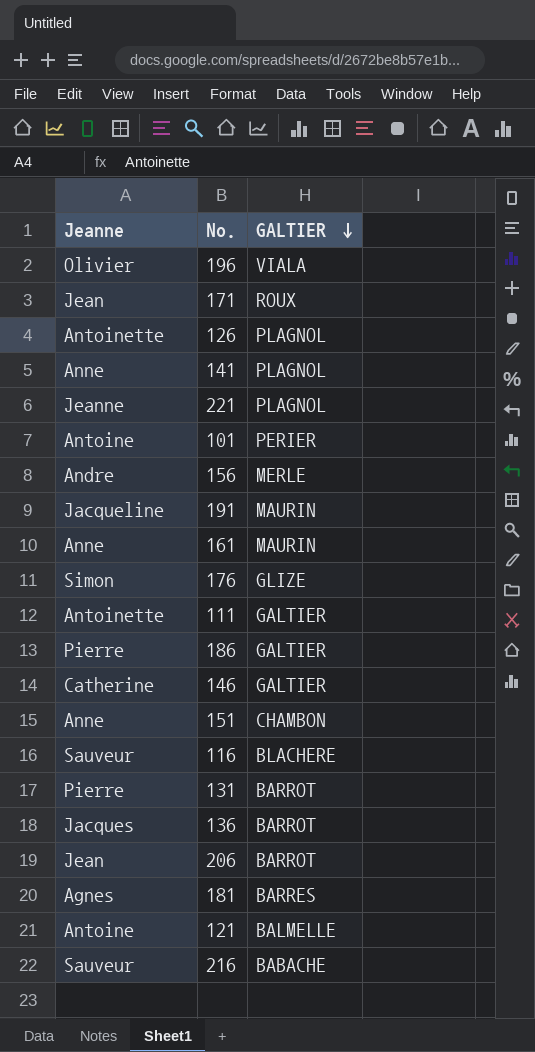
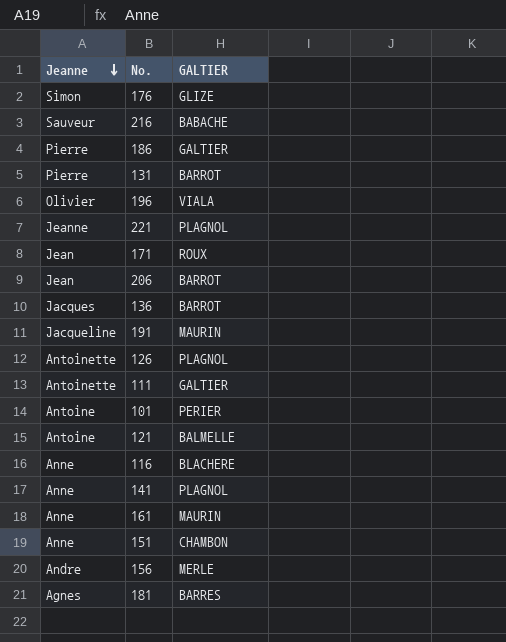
row order: GALTIER descending -> Jeanne descending
row 146: Catherine | GALTIER -> none
116 | Jeanne: Sauveur -> Anne

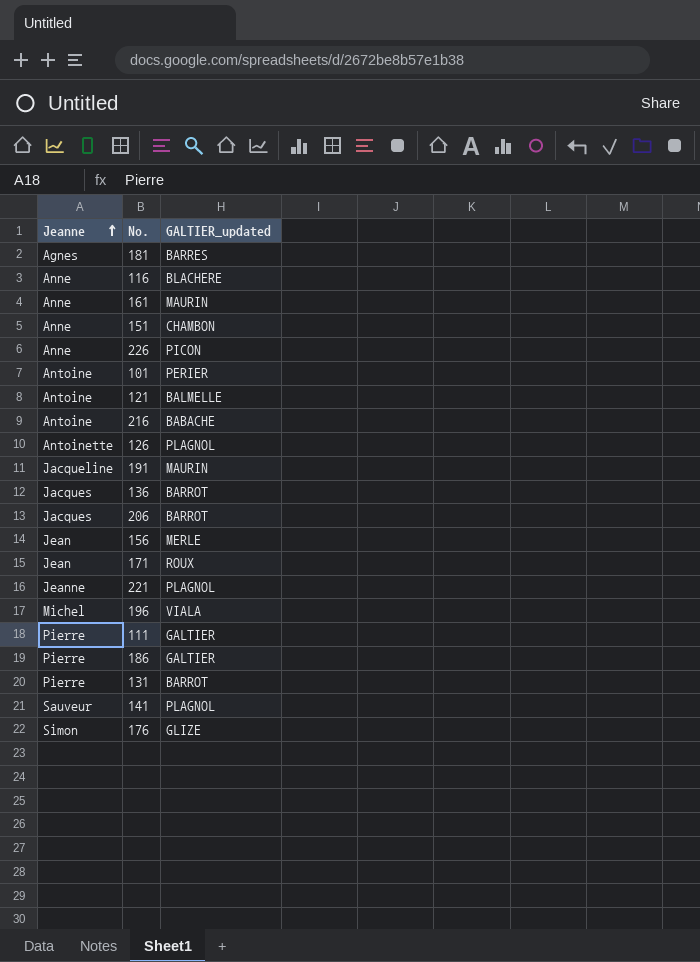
row order: Jeanne descending -> Jeanne ascending
column name: GALTIER -> GALTIER_updated
row 226: none -> Anne | PICON
216 | Jeanne: Sauveur -> Antoine
206 | Jeanne: Jean -> Jacques
156 | Jeanne: Andre -> Jean
196 | Jeanne: Olivier -> Michel
111 | Jeanne: Antoinette -> Pierre
141 | Jeanne: Anne -> Sauveur

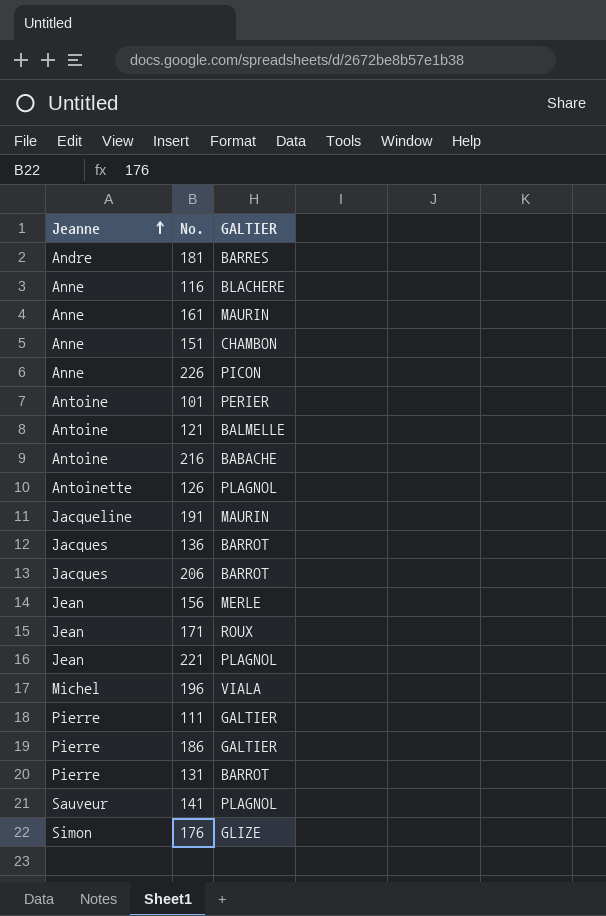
column name: GALTIER_updated -> GALTIER
181 | Jeanne: Agnes -> Andre
221 | Jeanne: Jeanne -> Jean

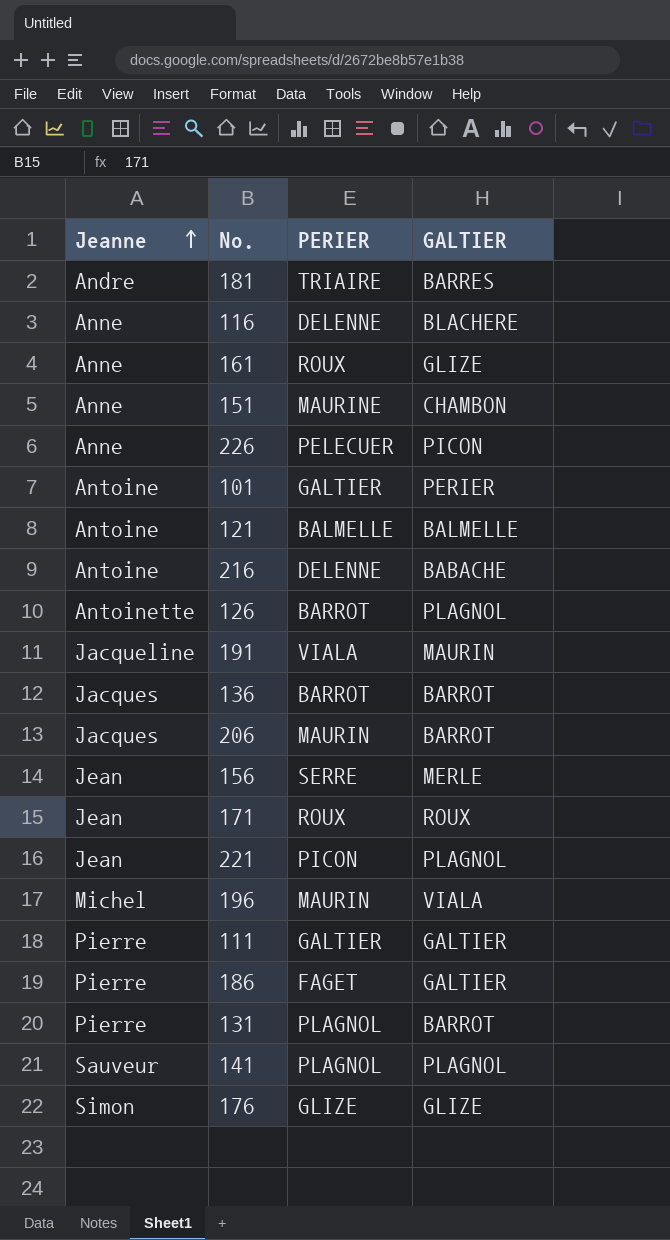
column PERIER | position: none -> 3
161 | GALTIER: MAURIN -> GLIZE

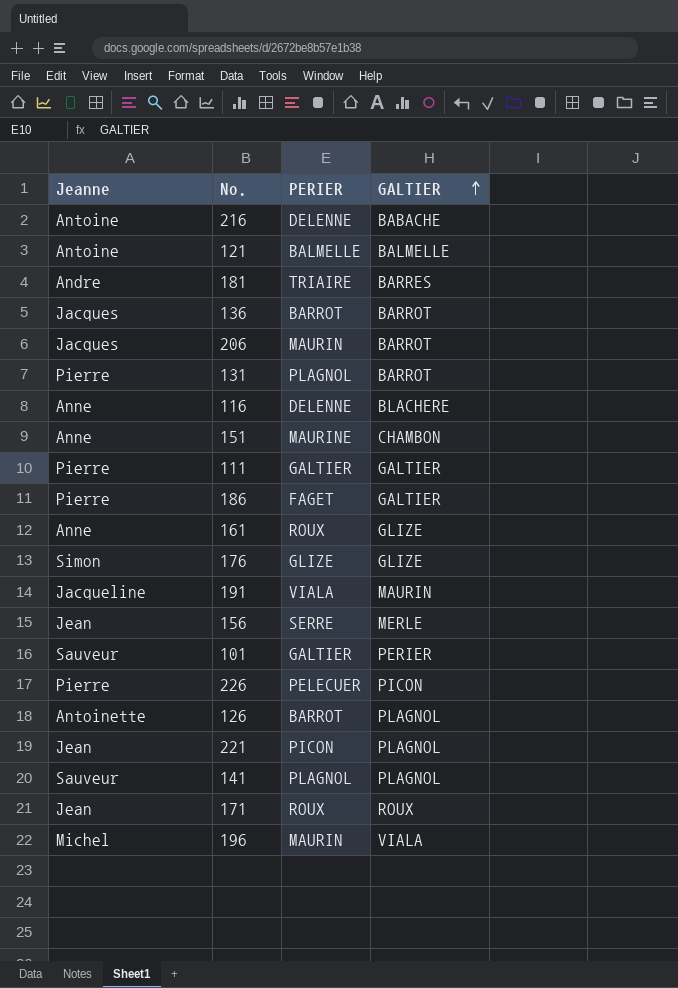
row order: Jeanne ascending -> GALTIER ascending
101 | Jeanne: Antoine -> Sauveur
226 | Jeanne: Anne -> Pierre

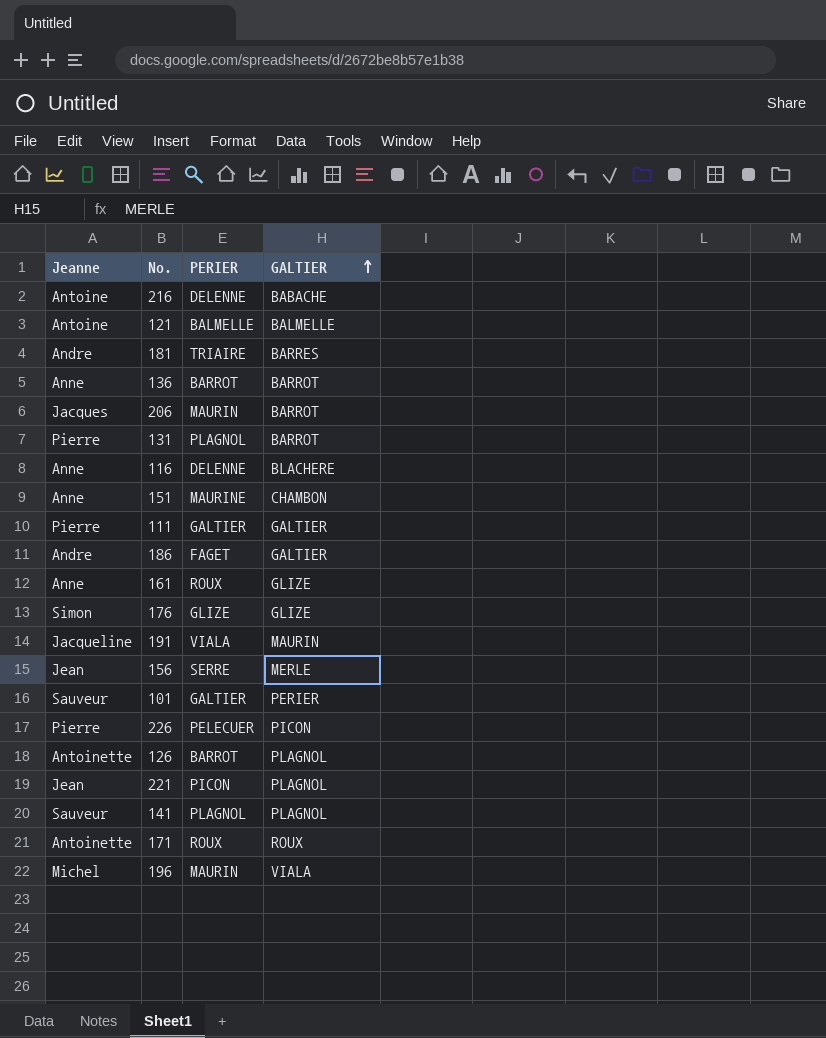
136 | Jeanne: Jacques -> Anne
186 | Jeanne: Pierre -> Andre
171 | Jeanne: Jean -> Antoinette

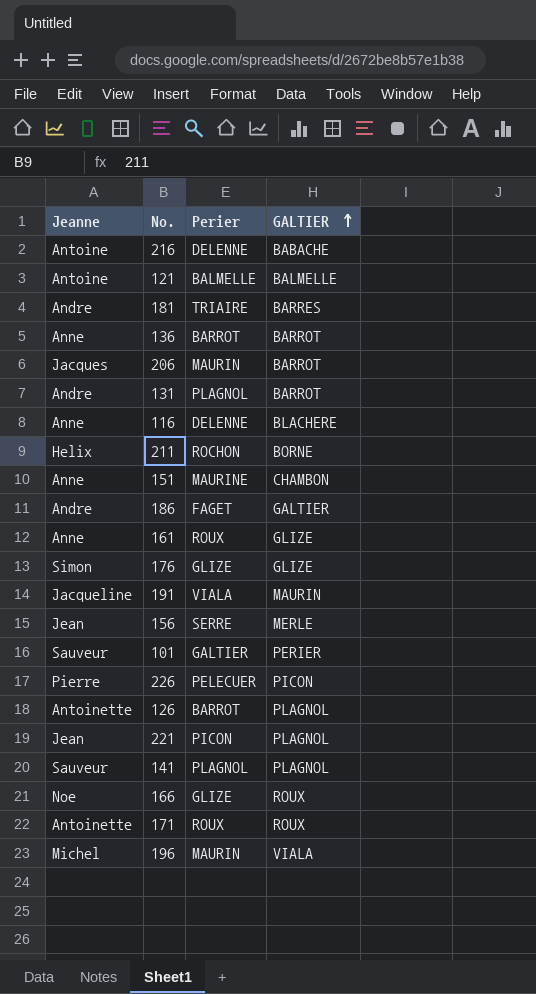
column name: PERIER -> Perier
row 111: Pierre | GALTIER | GALTIER -> none
131 | Jeanne: Pierre -> Andre
row 211: none -> Helix | ROCHON | BORNE
row 166: none -> Noe | GLIZE | ROUX

